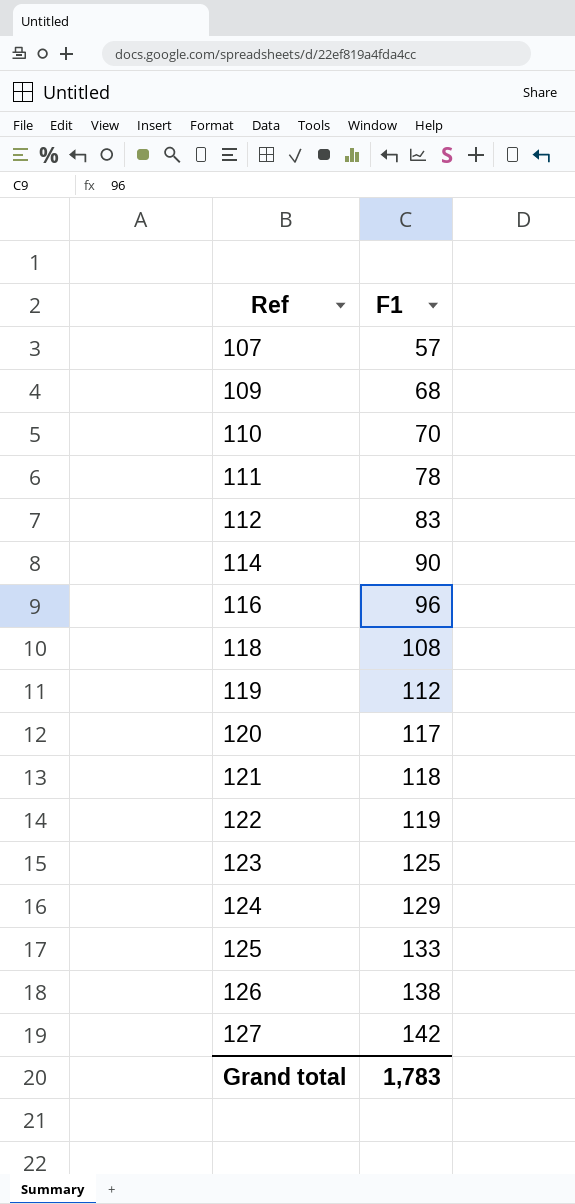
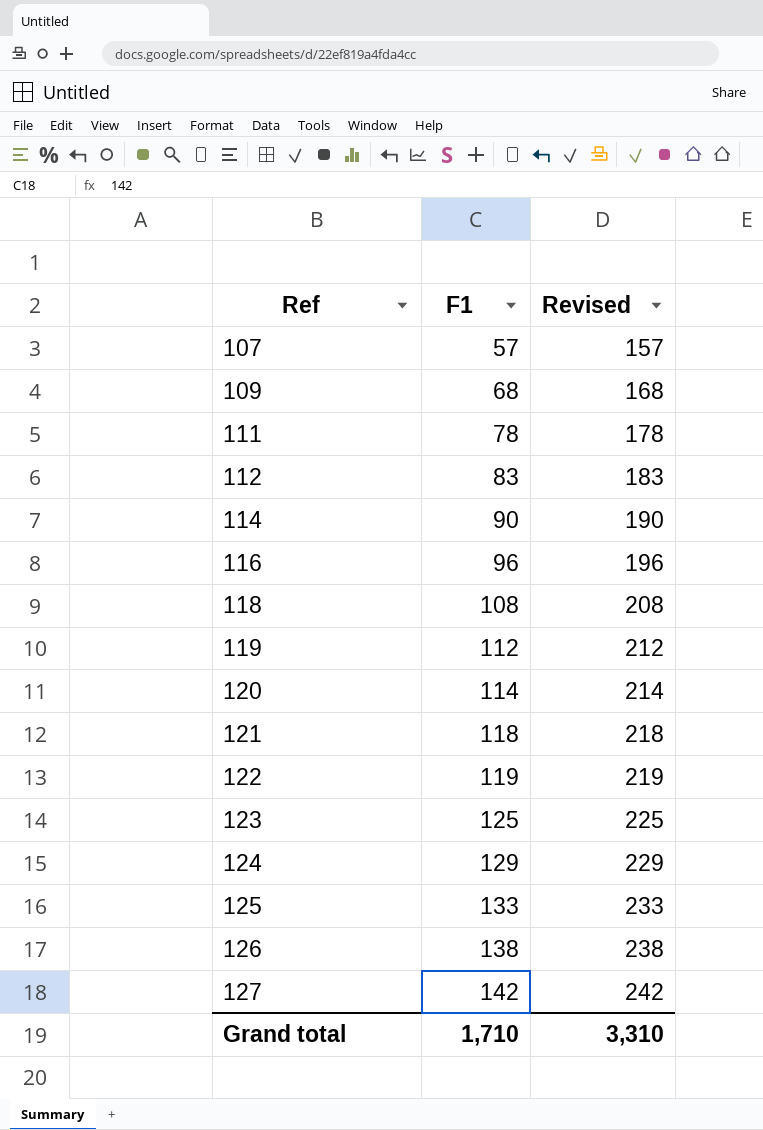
column Revised | formula: none -> [F1] + 100
row 110: 70 -> none
120 | F1: 117 -> 114
Grand total | F1: 1,783 -> 1,710

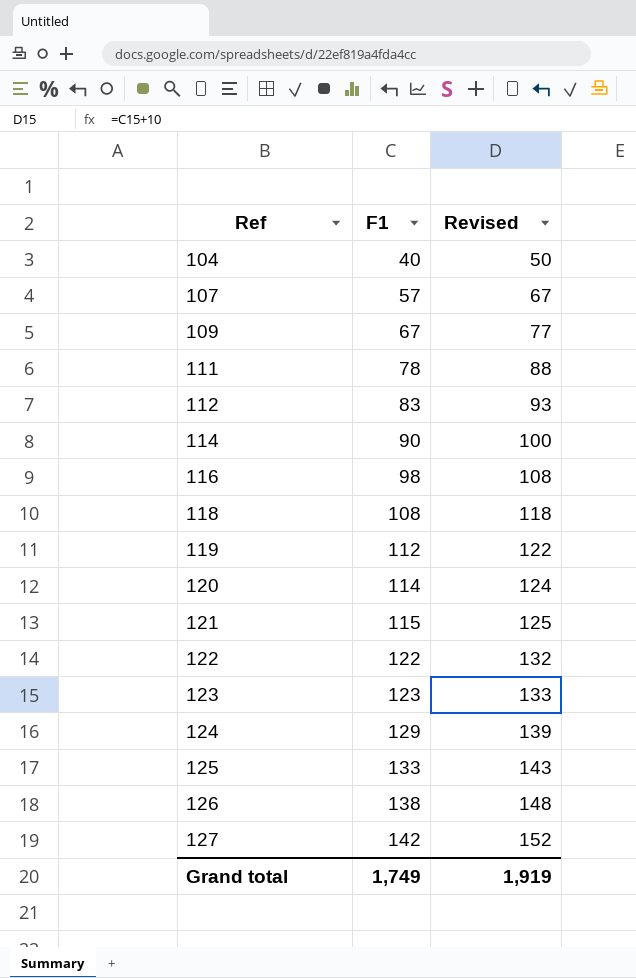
column Revised | formula: [F1] + 100 -> [F1] + 10
row 104: none -> 40 | 50
109 | F1: 68 -> 67
116 | F1: 96 -> 98
121 | F1: 118 -> 115
122 | F1: 119 -> 122
123 | F1: 125 -> 123
Grand total | F1: 1,710 -> 1,749
Grand total | Revised: 3,310 -> 1,919

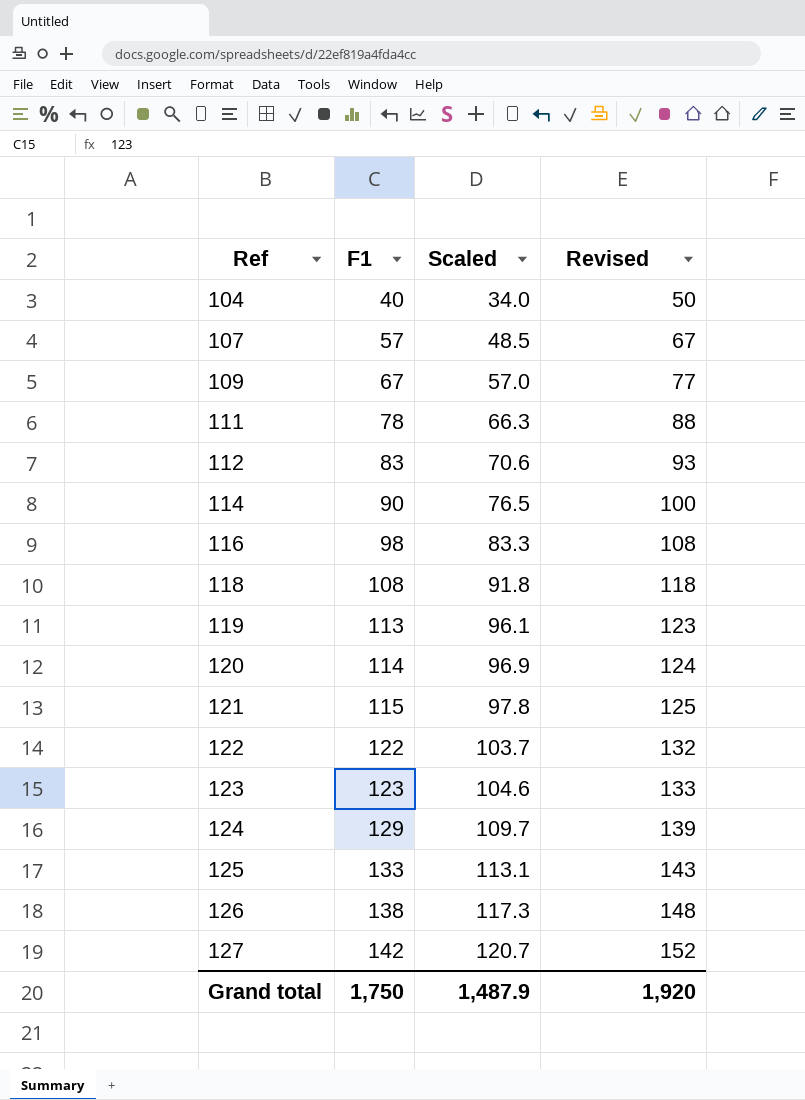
column Scaled | formula: none -> [F1] * 0.85
119 | F1: 112 -> 113
119 | Revised: 122 -> 123
Grand total | F1: 1,749 -> 1,750
Grand total | Revised: 1,919 -> 1,920

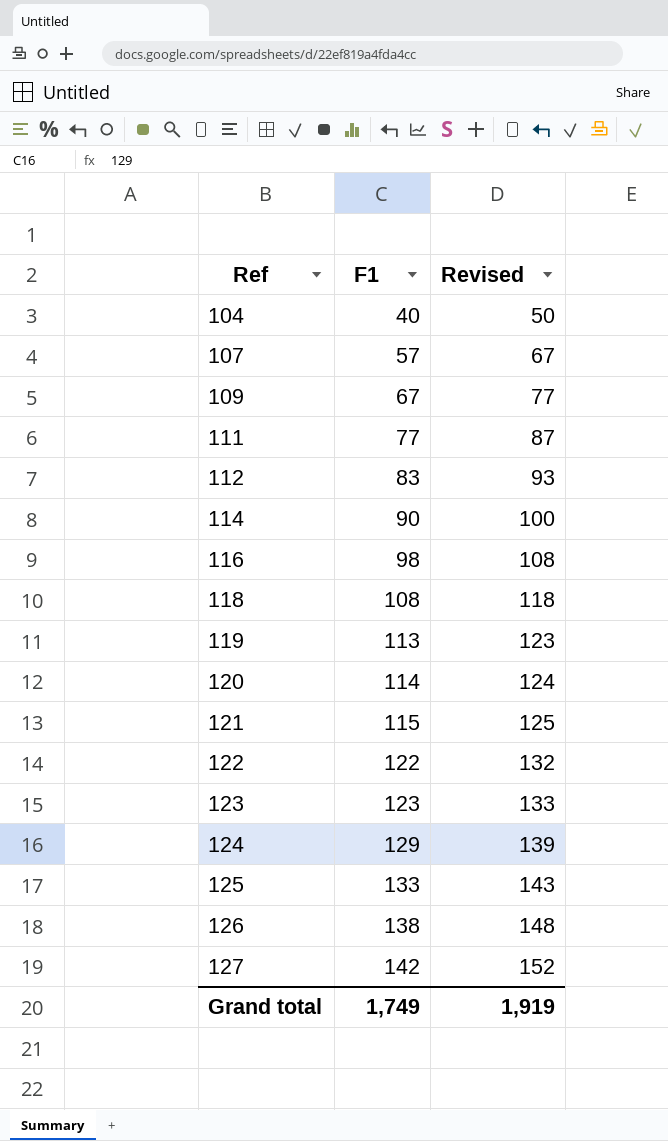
column Scaled | formula: [F1] * 0.85 -> none
111 | F1: 78 -> 77
111 | Revised: 88 -> 87
Grand total | F1: 1,750 -> 1,749
Grand total | Revised: 1,920 -> 1,919

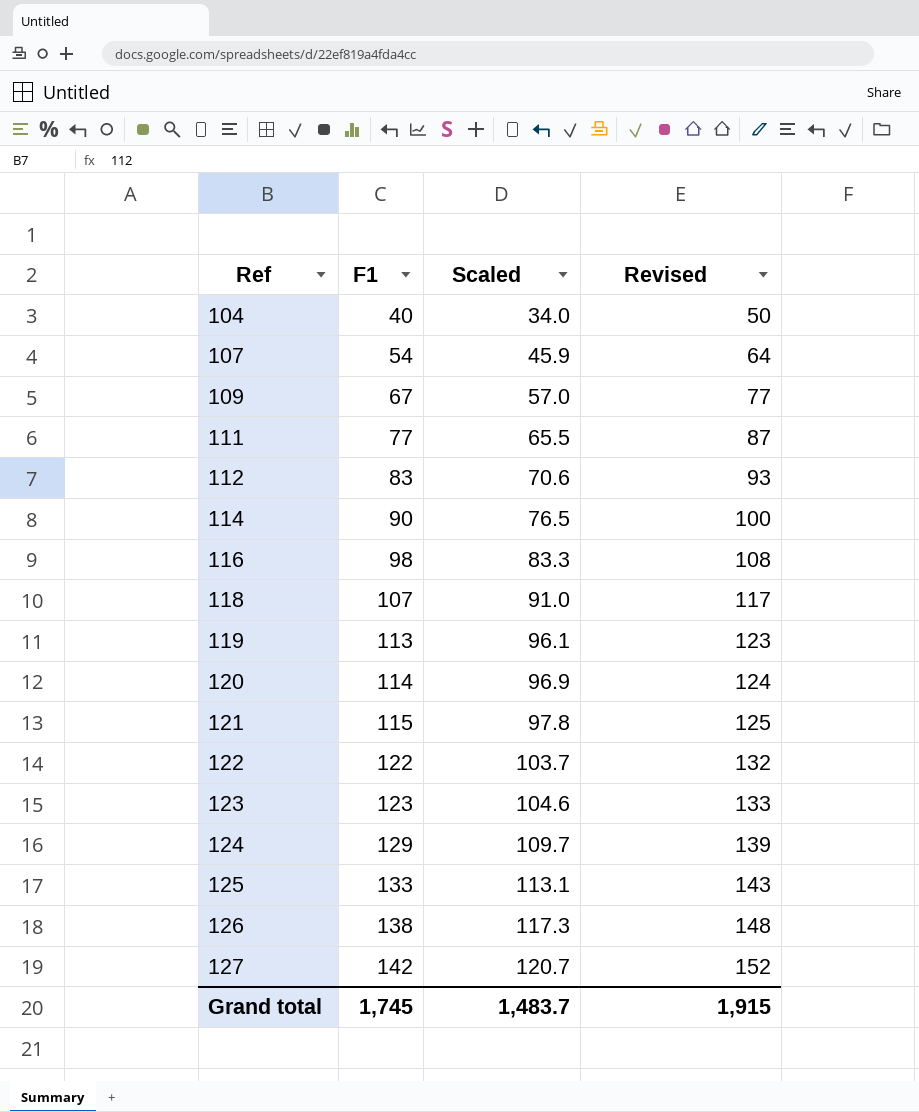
column Scaled | formula: none -> [F1] * 0.85
107 | F1: 57 -> 54
107 | Revised: 67 -> 64
118 | F1: 108 -> 107
118 | Revised: 118 -> 117
Grand total | F1: 1,749 -> 1,745
Grand total | Revised: 1,919 -> 1,915

